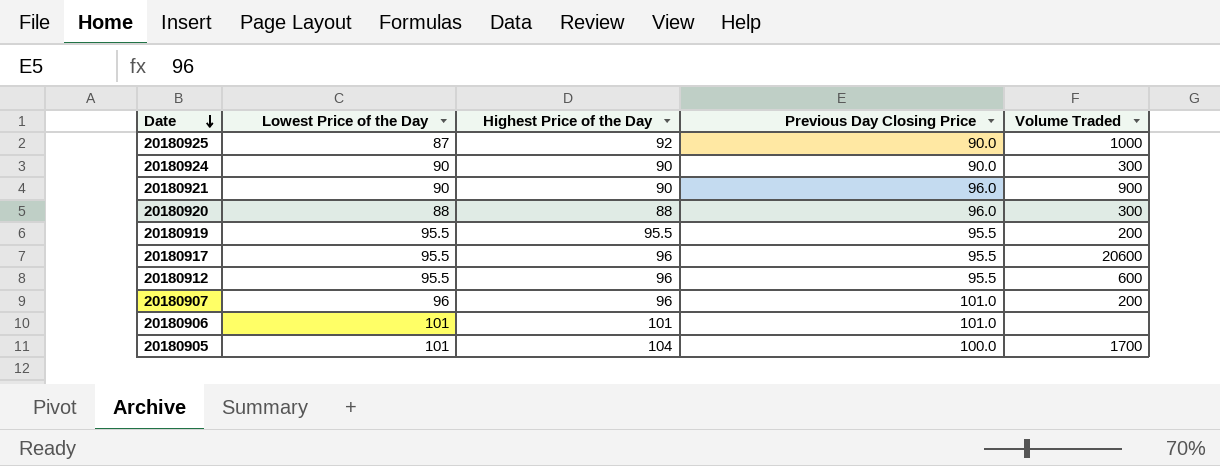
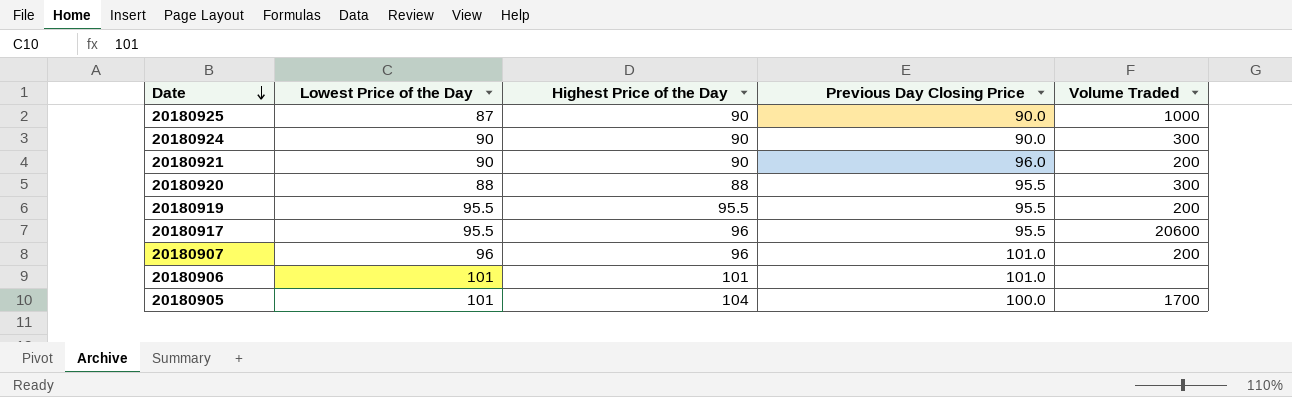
row 20180912: 95.5 | 96 | 95.5 | 600 -> none
20180925 | Highest Price of the Day: 92 -> 90
20180921 | Volume Traded: 900 -> 200
20180920 | Previous Day Closing Price: 96.0 -> 95.5

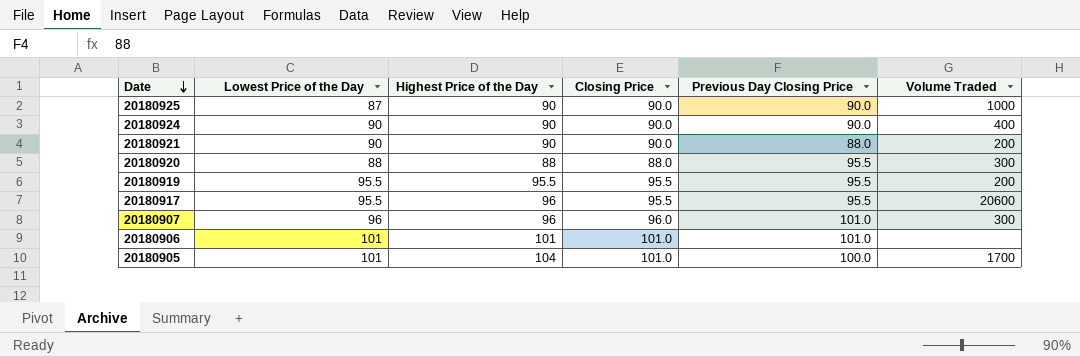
column Closing Price | position: none -> 4
20180924 | Volume Traded: 300 -> 400
20180921 | Previous Day Closing Price: 96.0 -> 88.0
20180907 | Volume Traded: 200 -> 300

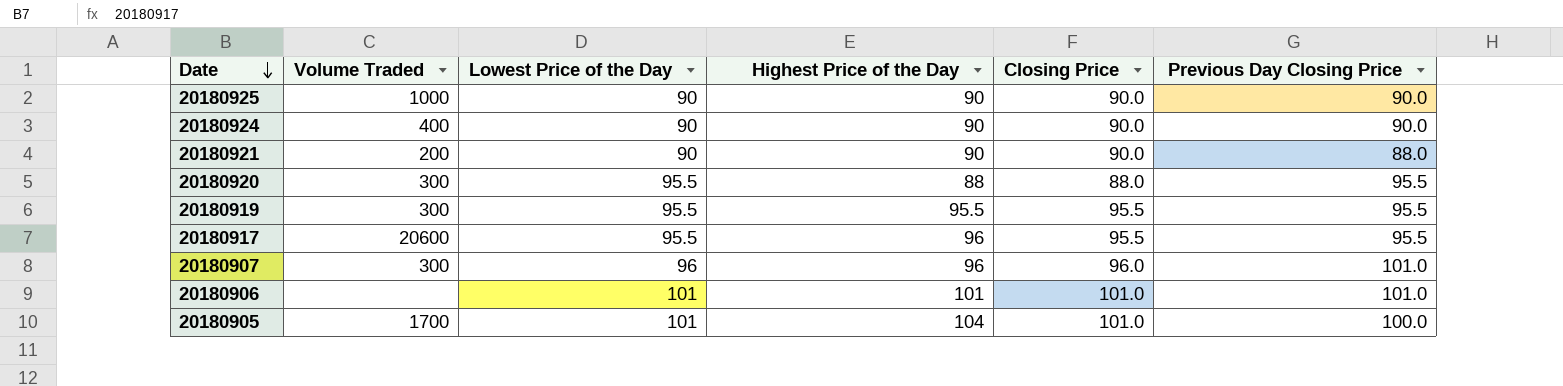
column Volume Traded | position: 6 -> 2
20180925 | Lowest Price of the Day: 87 -> 90
20180920 | Lowest Price of the Day: 88 -> 95.5
20180919 | Volume Traded: 200 -> 300

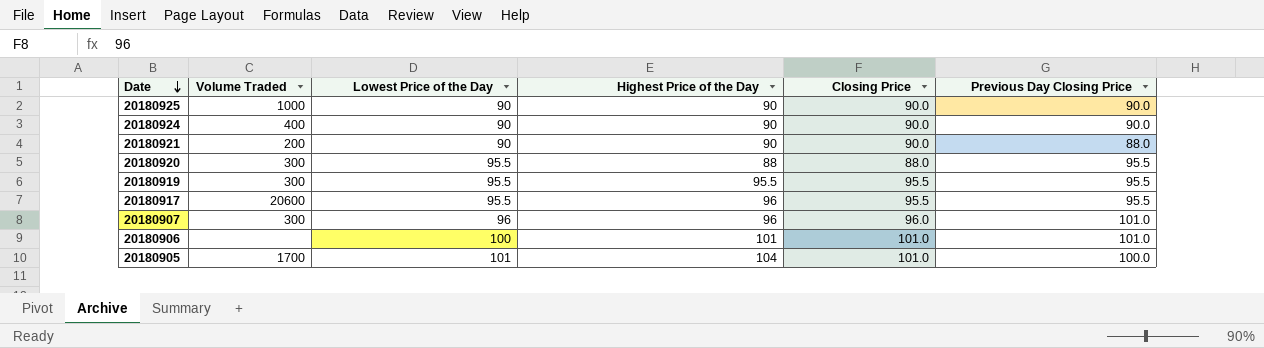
20180906 | Lowest Price of the Day: 101 -> 100

